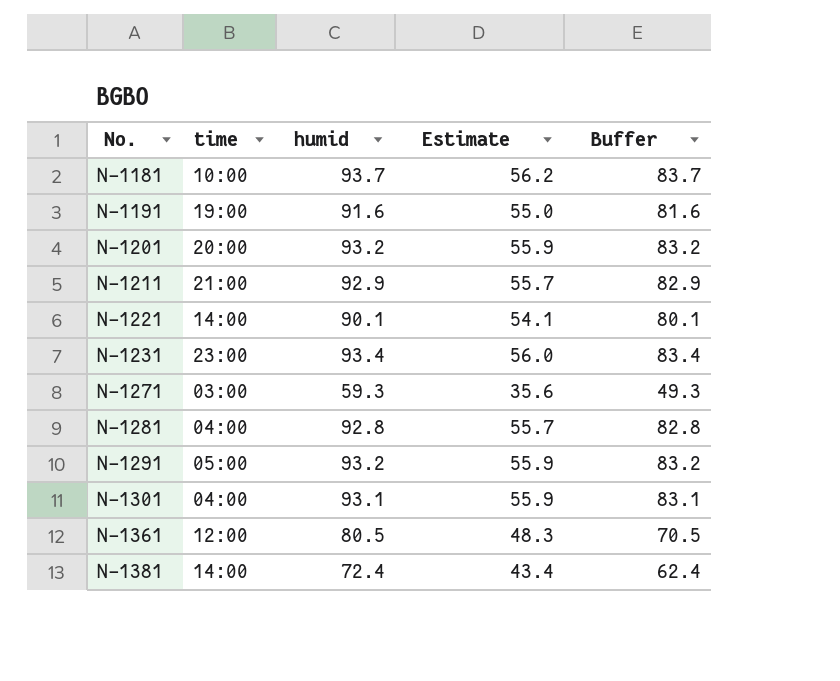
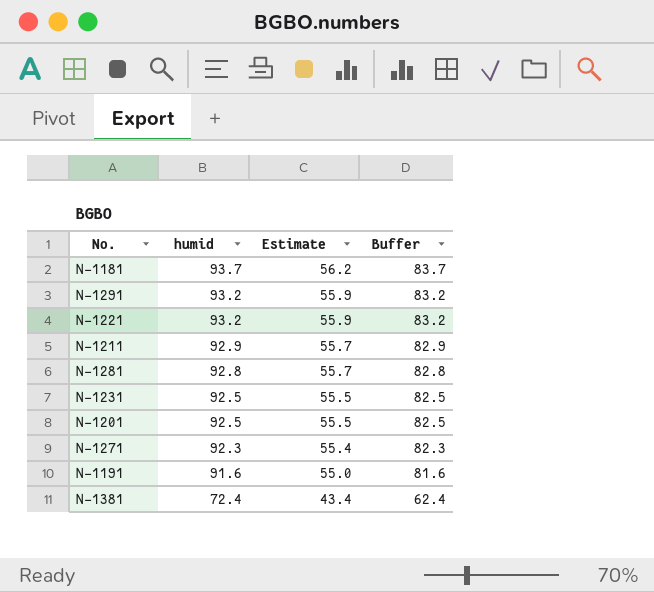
row order: No. ascending -> humid descending
column time | position: 2 -> none
row N-1301: 04:00 | 93.1 | 55.9 | 83.1 -> none
row N-1361: 12:00 | 80.5 | 48.3 | 70.5 -> none
N-1221 | humid: 90.1 -> 93.2
N-1221 | Estimate: 54.1 -> 55.9
N-1221 | Buffer: 80.1 -> 83.2
N-1231 | humid: 93.4 -> 92.5
N-1231 | Estimate: 56.0 -> 55.5
N-1231 | Buffer: 83.4 -> 82.5
N-1201 | humid: 93.2 -> 92.5
N-1201 | Estimate: 55.9 -> 55.5
N-1201 | Buffer: 83.2 -> 82.5
N-1271 | humid: 59.3 -> 92.3
N-1271 | Estimate: 35.6 -> 55.4
N-1271 | Buffer: 49.3 -> 82.3

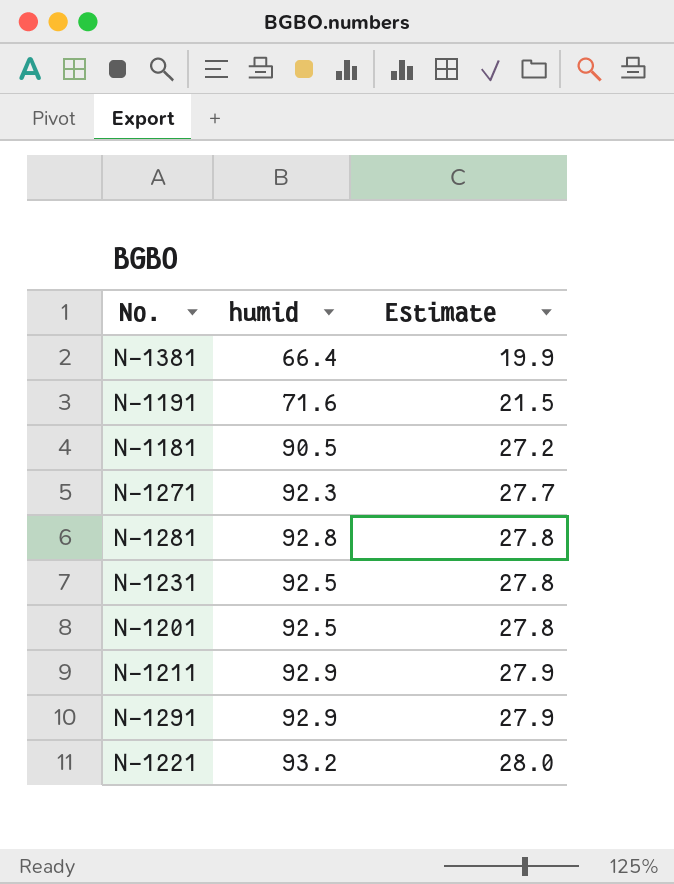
row order: humid descending -> Estimate ascending
column Buffer | formula: [humid] - 10 -> none
column Estimate | formula: [humid] * 0.6 -> [humid] * 0.3
N-1381 | humid: 72.4 -> 66.4
N-1191 | humid: 91.6 -> 71.6
N-1181 | humid: 93.7 -> 90.5
N-1291 | humid: 93.2 -> 92.9

